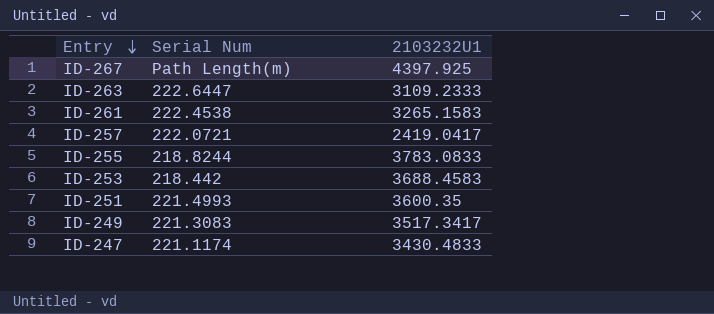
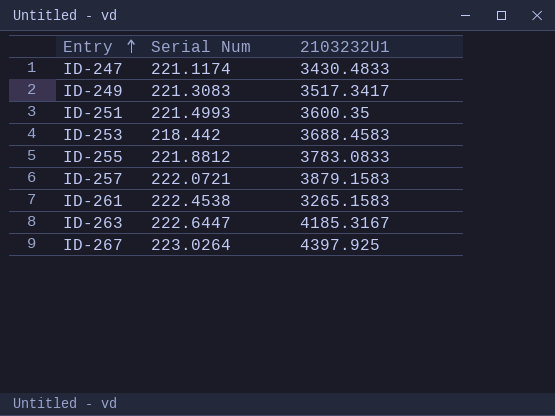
row order: Entry descending -> Entry ascending
ID-255 | Serial Num: 218.8244 -> 221.8812
ID-257 | 2103232U1: 2419.0417 -> 3879.1583
ID-263 | 2103232U1: 3109.2333 -> 4185.3167
ID-267 | Serial Num: Path Length(m) -> 223.0264

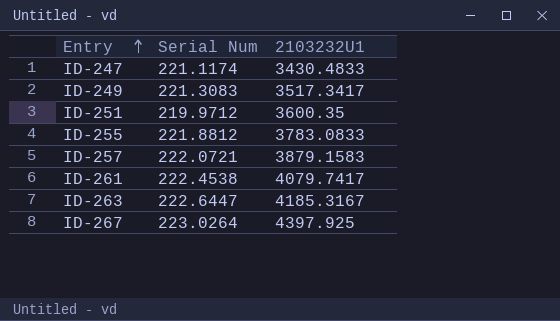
row ID-253: 218.442 | 3688.4583 -> none
ID-251 | Serial Num: 221.4993 -> 219.9712
ID-261 | 2103232U1: 3265.1583 -> 4079.7417

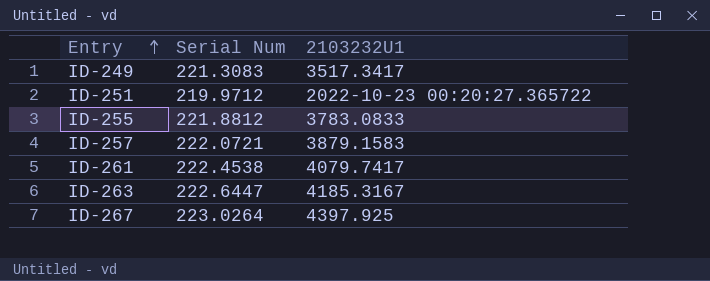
row ID-247: 221.1174 | 3430.4833 -> none
ID-251 | 2103232U1: 3600.35 -> 2022-10-23 00:20:27.365722

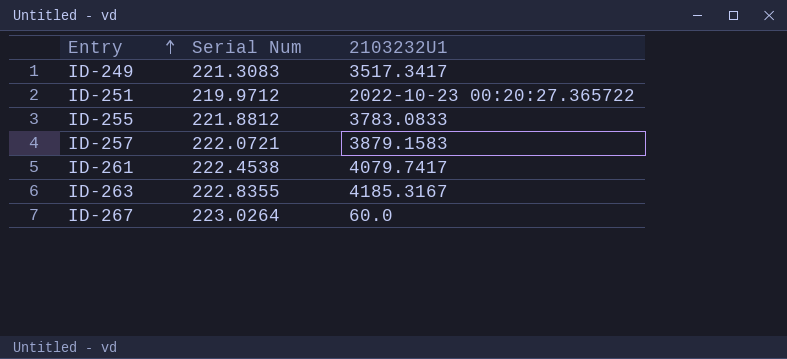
ID-263 | Serial Num: 222.6447 -> 222.8355
ID-267 | 2103232U1: 4397.925 -> 60.0

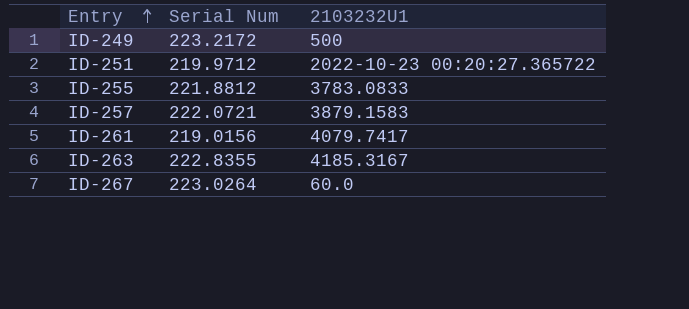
ID-249 | Serial Num: 221.3083 -> 223.2172
ID-249 | 2103232U1: 3517.3417 -> 500
ID-261 | Serial Num: 222.4538 -> 219.0156

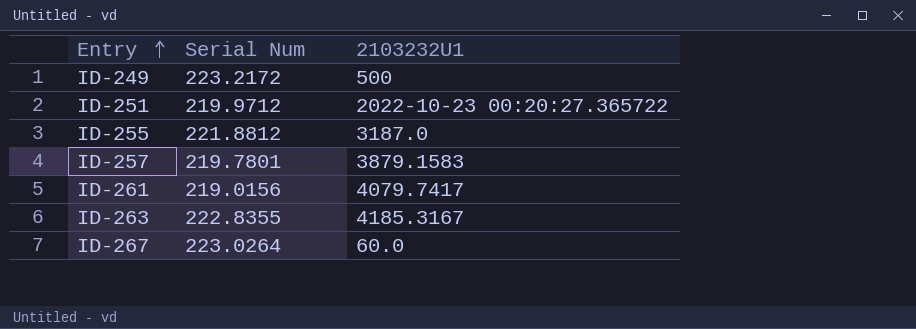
ID-255 | 2103232U1: 3783.0833 -> 3187.0
ID-257 | Serial Num: 222.0721 -> 219.7801

